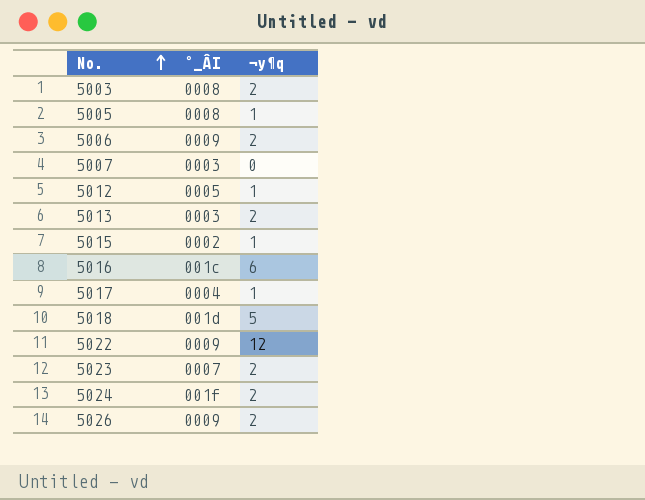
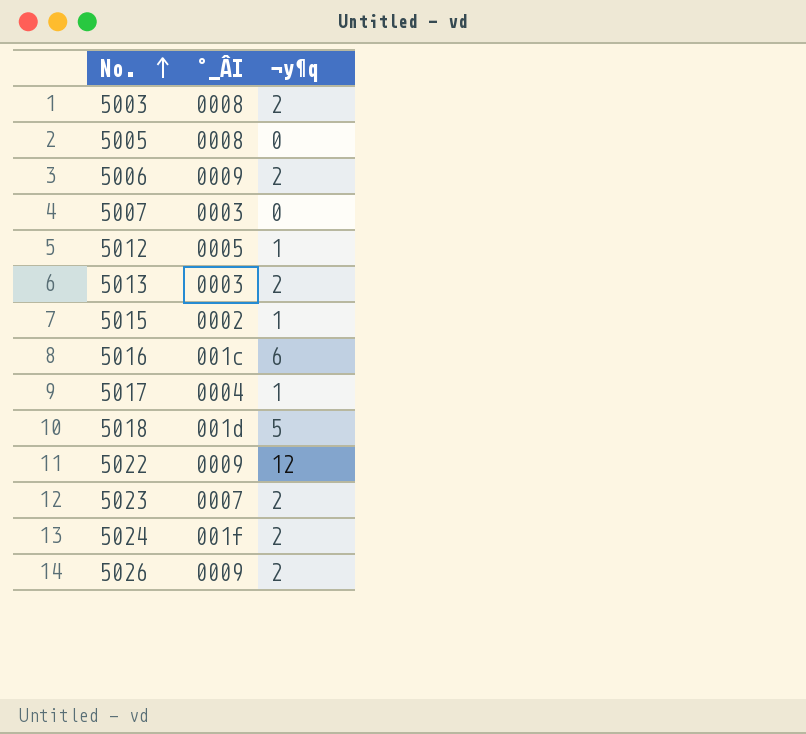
5005 | ¬y¶q: 1 -> 0

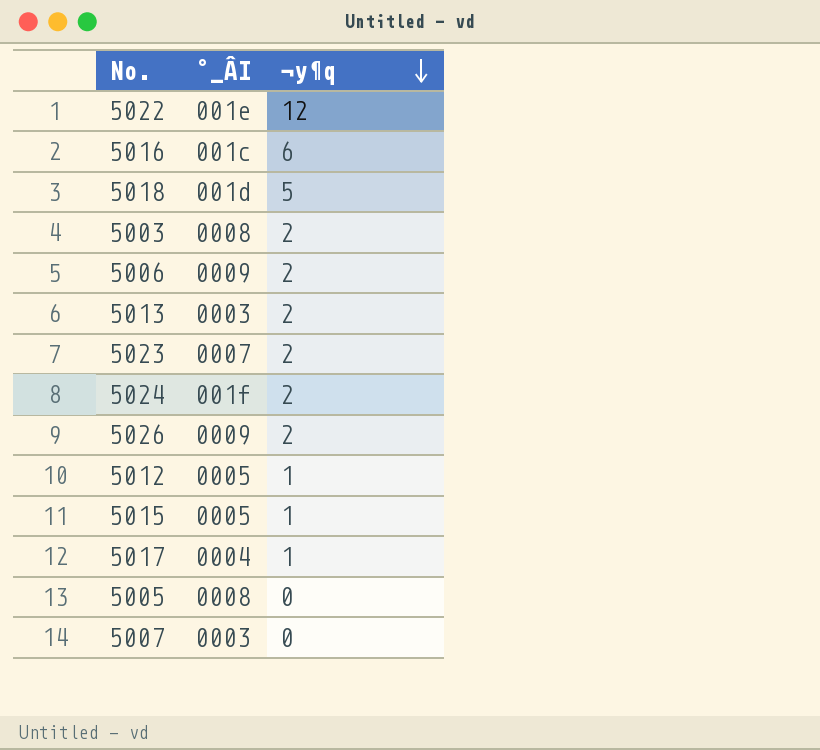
row order: No. ascending -> ¬y¶q descending
5022 | °_ÂI: 0009 -> 001e
5015 | °_ÂI: 0002 -> 0005

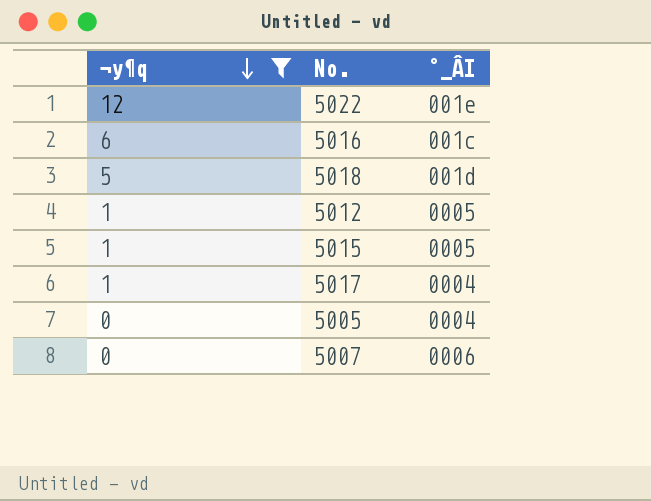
filter: none -> ¬y¶q != 2
column ¬y¶q | position: 3 -> 1
5005 | °_ÂI: 0008 -> 0004
5007 | °_ÂI: 0003 -> 0006

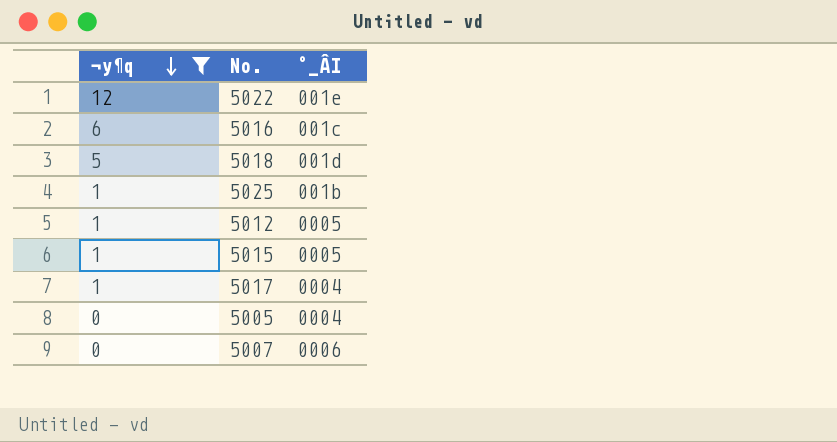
row 5025: none -> 1 | 001b

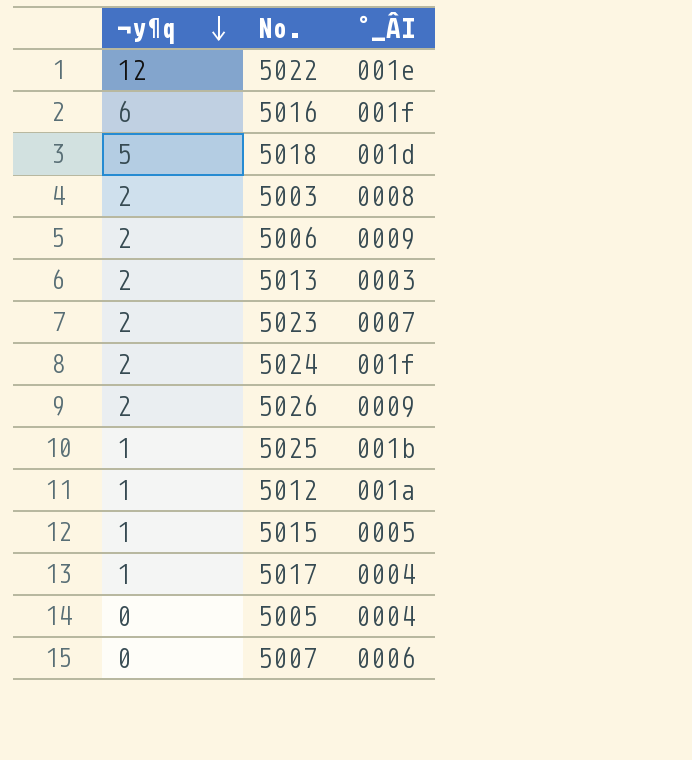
filter: ¬y¶q != 2 -> none
5016 | °_ÂI: 001c -> 001f
5012 | °_ÂI: 0005 -> 001a

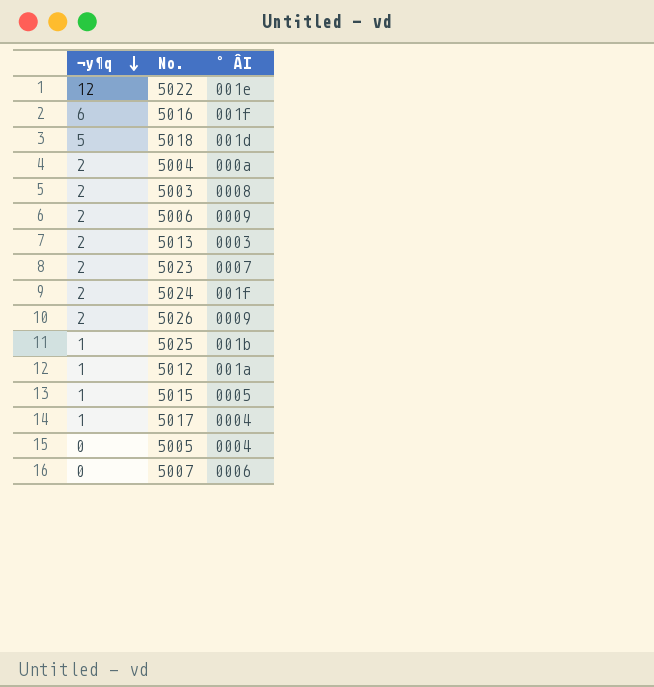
column name: °_ÂI -> ° ÂI
row 5004: none -> 2 | 000a

